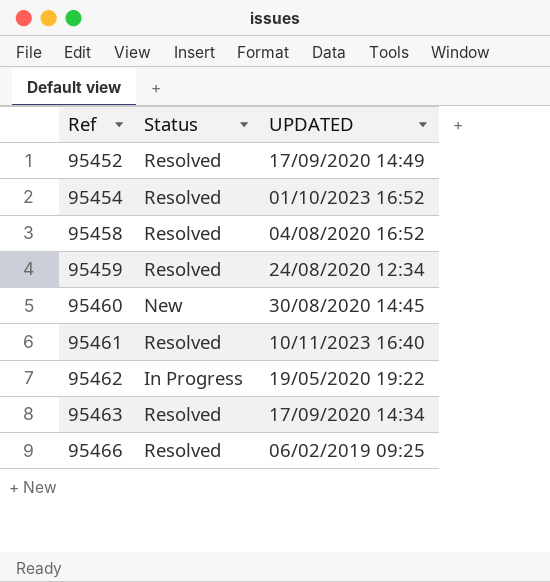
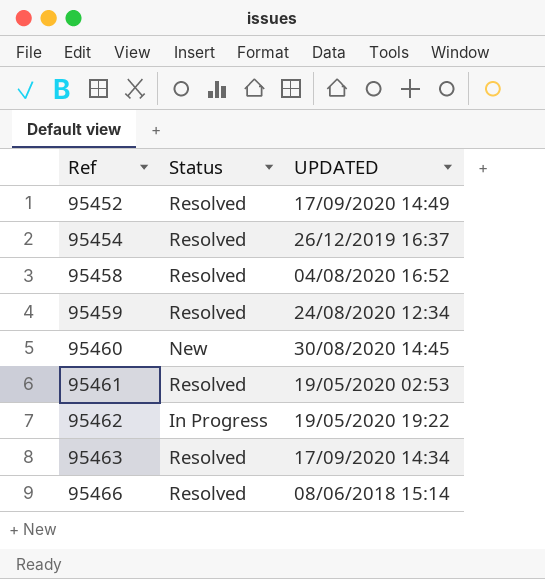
95454 | UPDATED: 01/10/2023 16:52 -> 26/12/2019 16:37
95461 | UPDATED: 10/11/2023 16:40 -> 19/05/2020 02:53
95466 | UPDATED: 06/02/2019 09:25 -> 08/06/2018 15:14

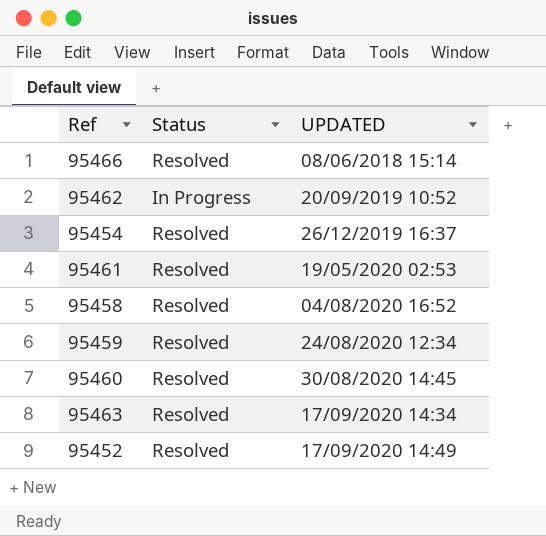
row order: Ref ascending -> UPDATED ascending
95462 | UPDATED: 19/05/2020 19:22 -> 20/09/2019 10:52
95460 | Status: New -> Resolved

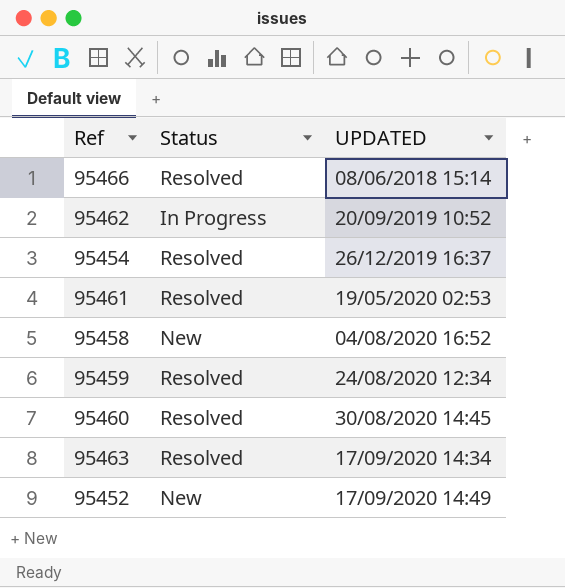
95458 | Status: Resolved -> New
95452 | Status: Resolved -> New

